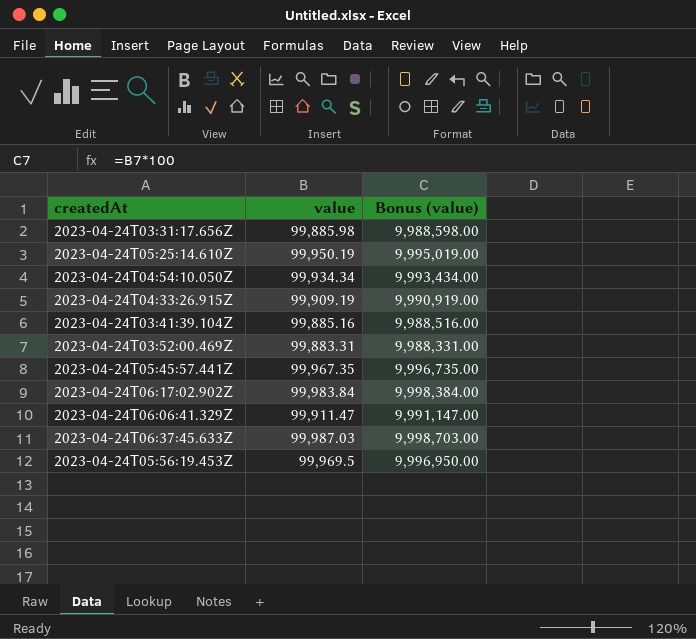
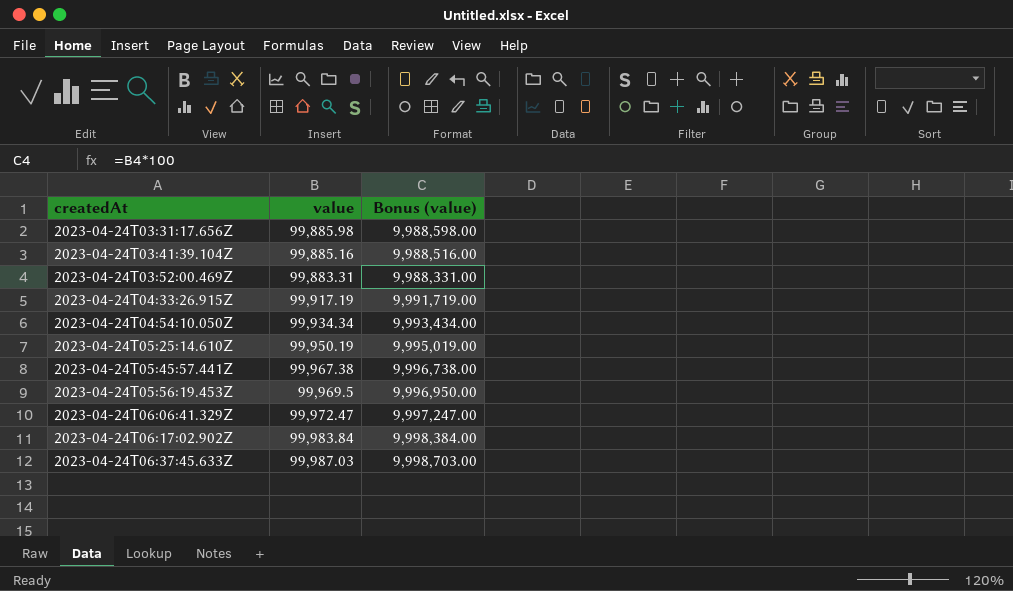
row order: none -> createdAt ascending
2023-04-24T04:33:26.915Z | value: 99,909.19 -> 99,917.19
2023-04-24T04:33:26.915Z | Bonus (value): 9,990,919.00 -> 9,991,719.00
2023-04-24T05:45:57.441Z | value: 99,967.35 -> 99,967.38
2023-04-24T05:45:57.441Z | Bonus (value): 9,996,735.00 -> 9,996,738.00
2023-04-24T06:06:41.329Z | value: 99,911.47 -> 99,972.47
2023-04-24T06:06:41.329Z | Bonus (value): 9,991,147.00 -> 9,997,247.00

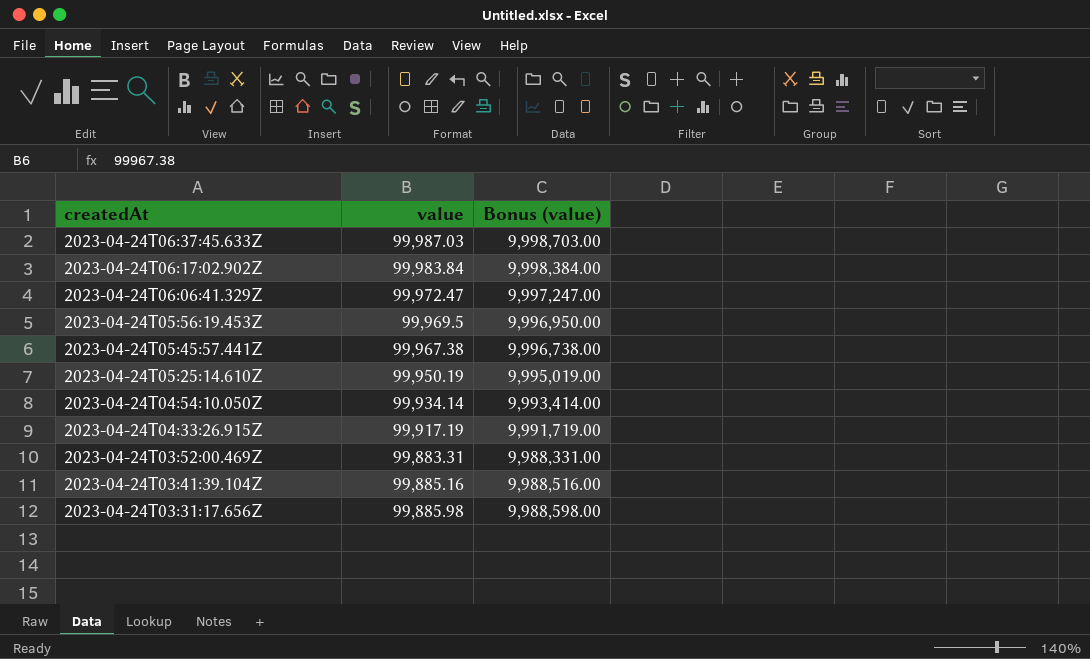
row order: createdAt ascending -> createdAt descending
2023-04-24T04:54:10.050Z | value: 99,934.34 -> 99,934.14
2023-04-24T04:54:10.050Z | Bonus (value): 9,993,434.00 -> 9,993,414.00

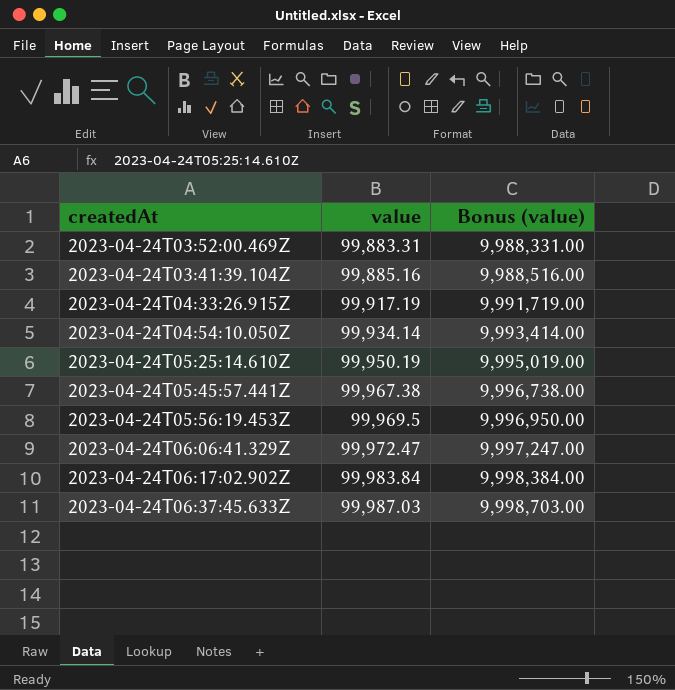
row order: createdAt descending -> value ascending
row 2023-04-24T03:31:17.656Z: 99,885.98 | 9,988,598.00 -> none

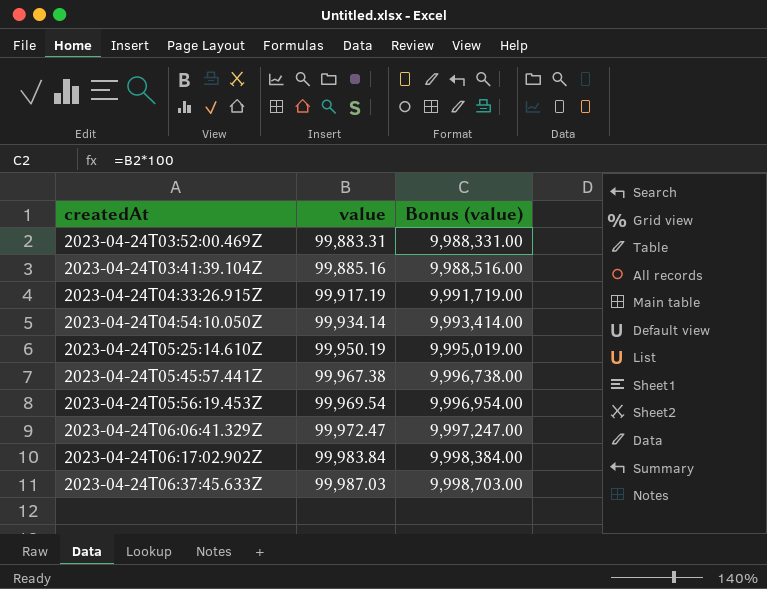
2023-04-24T05:56:19.453Z | value: 99,969.5 -> 99,969.54
2023-04-24T05:56:19.453Z | Bonus (value): 9,996,950.00 -> 9,996,954.00

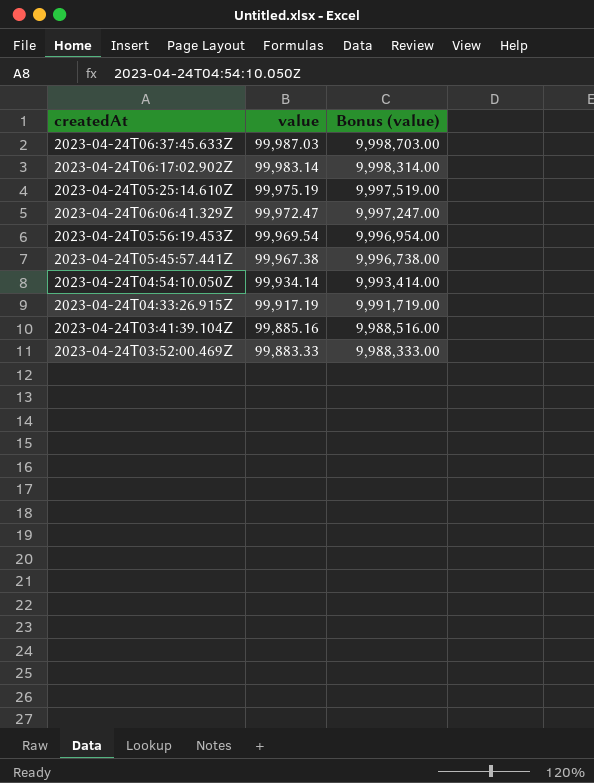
row order: value ascending -> value descending
2023-04-24T06:17:02.902Z | value: 99,983.84 -> 99,983.14
2023-04-24T06:17:02.902Z | Bonus (value): 9,998,384.00 -> 9,998,314.00
2023-04-24T05:25:14.610Z | value: 99,950.19 -> 99,975.19
2023-04-24T05:25:14.610Z | Bonus (value): 9,995,019.00 -> 9,997,519.00
2023-04-24T03:52:00.469Z | value: 99,883.31 -> 99,883.33
2023-04-24T03:52:00.469Z | Bonus (value): 9,988,331.00 -> 9,988,333.00

